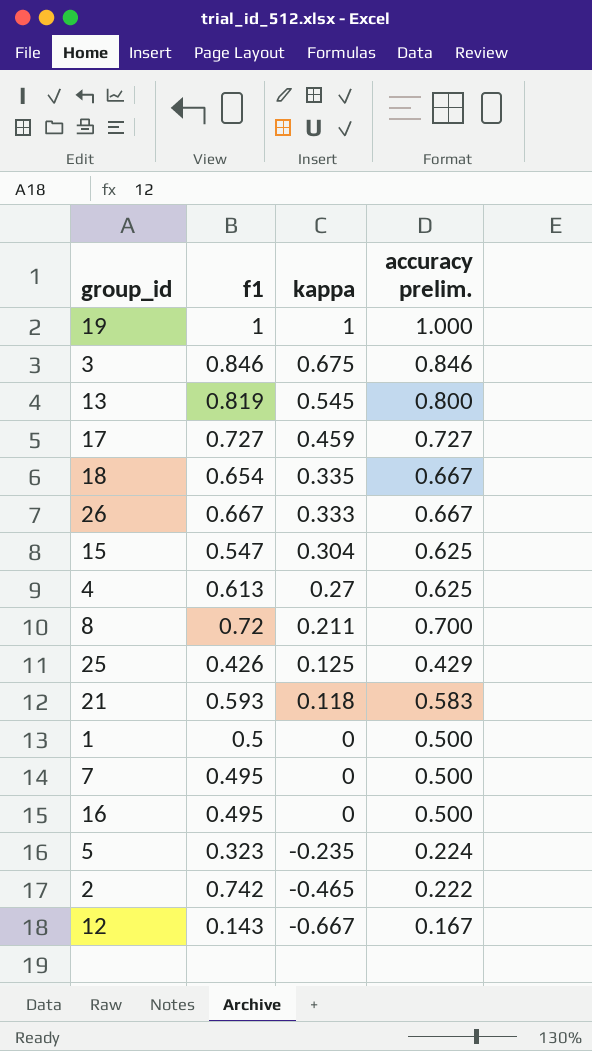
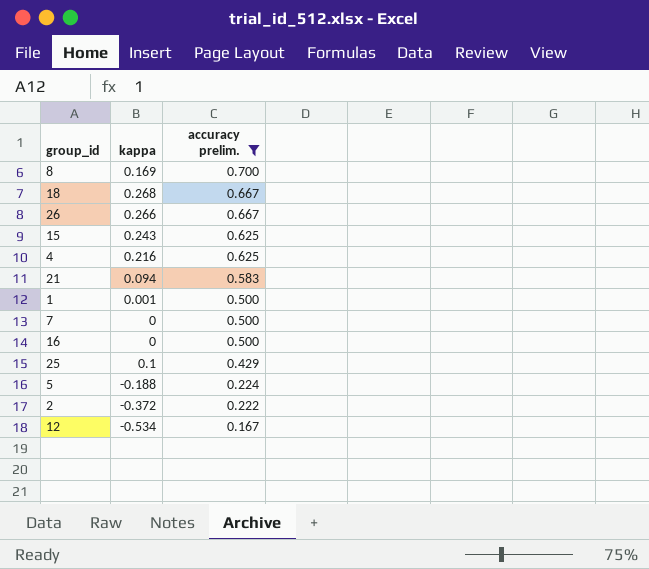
filter: none -> accuracy prelim. <= 0.700
row order: kappa descending -> accuracy prelim. descending
column f1 | position: 2 -> none
8 | kappa: 0.211 -> 0.169
18 | kappa: 0.335 -> 0.268
26 | kappa: 0.333 -> 0.266
15 | kappa: 0.304 -> 0.243
4 | kappa: 0.27 -> 0.216
21 | kappa: 0.118 -> 0.094
1 | kappa: 0 -> 0.001
25 | kappa: 0.125 -> 0.1
5 | kappa: -0.235 -> -0.188
2 | kappa: -0.465 -> -0.372
12 | kappa: -0.667 -> -0.534

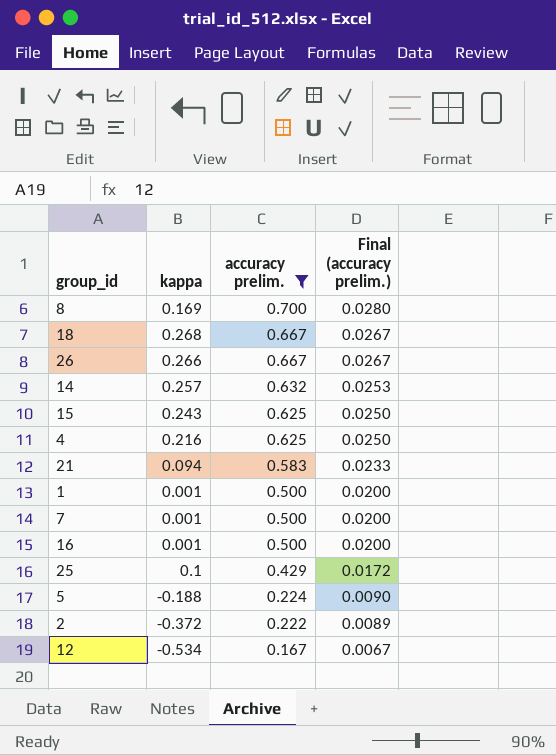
column Final (accuracy prelim.) | formula: none -> [accuracy prelim.] * 0.04
row 14: none -> 0.257 | 0.632 | 0.0253
7 | kappa: 0 -> 0.001
16 | kappa: 0 -> 0.001

